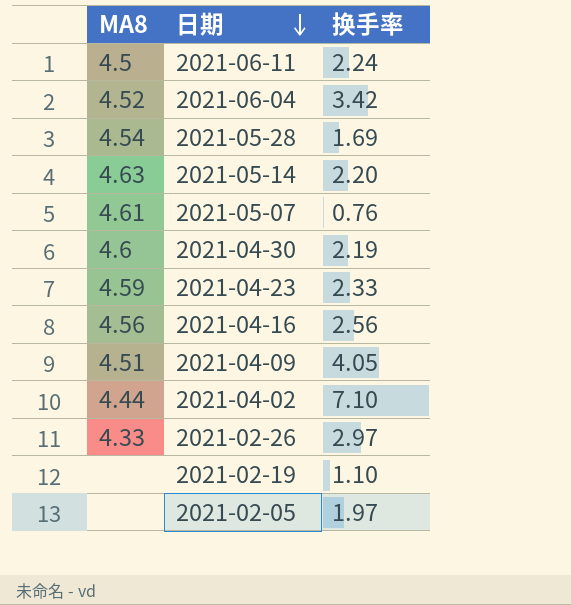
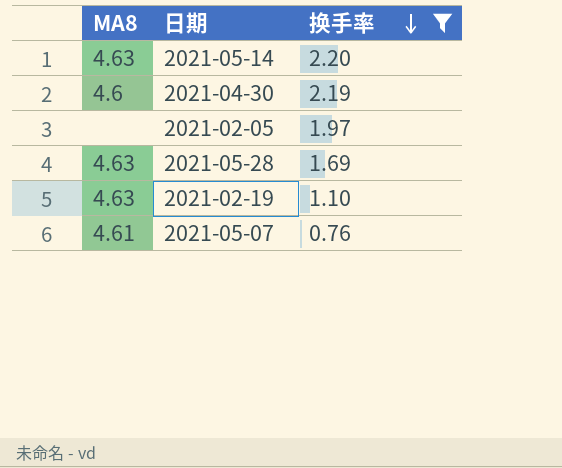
filter: none -> 换手率 <= 2.20
row order: 日期 descending -> 换手率 descending
2021-05-28 | MA8: 4.54 -> 4.63
2021-02-19 | MA8: none -> 4.63

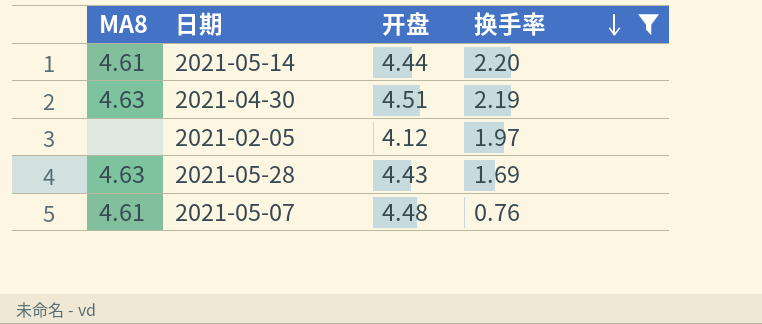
column 开盘 | position: none -> 3
row 2021-02-19: 4.63 | 1.10 -> none
2021-05-14 | MA8: 4.63 -> 4.61
2021-04-30 | MA8: 4.6 -> 4.63

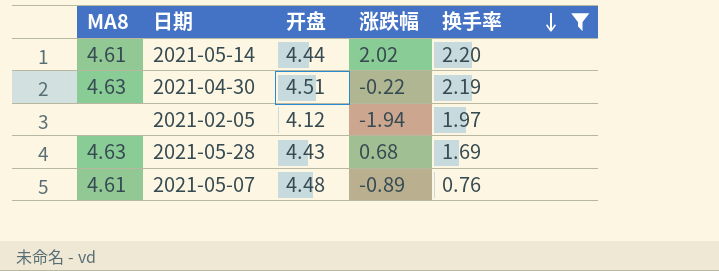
column 涨跌幅 | position: none -> 4

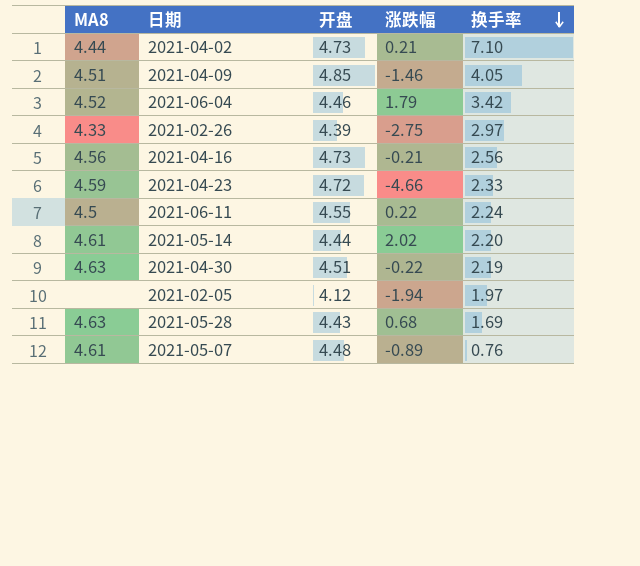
filter: 换手率 <= 2.20 -> none

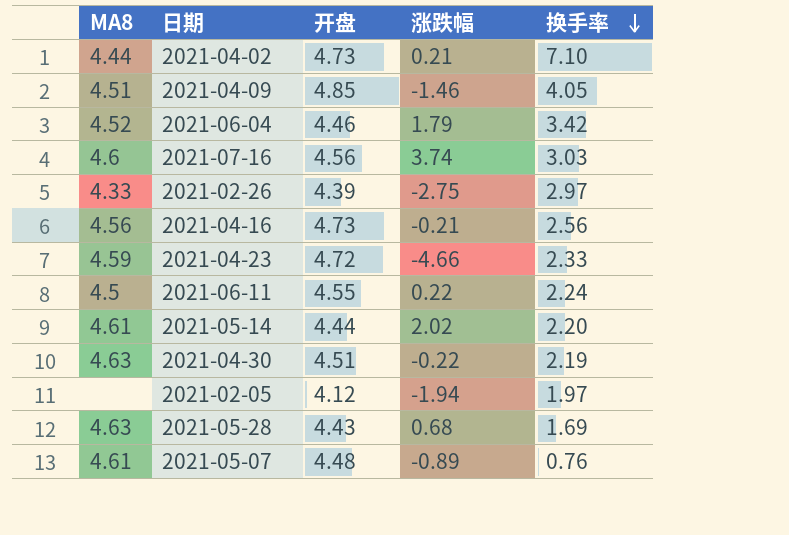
row 2021-07-16: none -> 4.6 | 4.56 | 3.74 | 3.03

